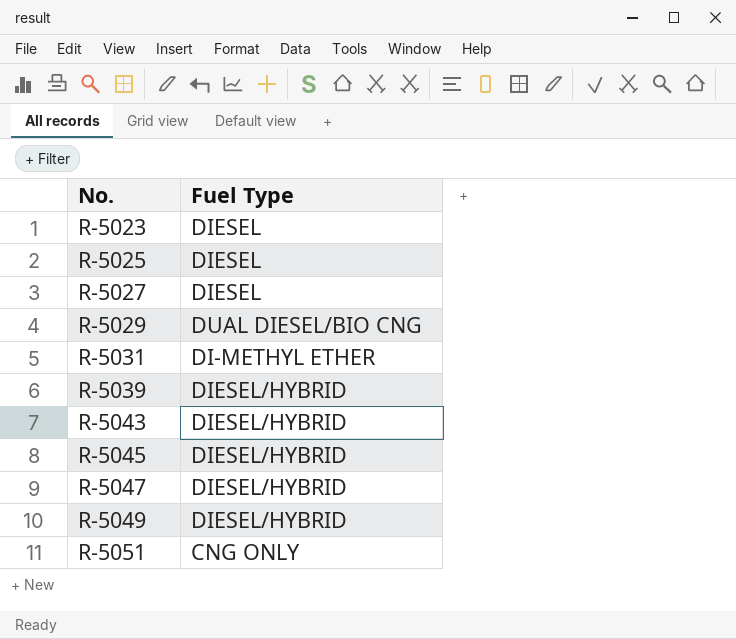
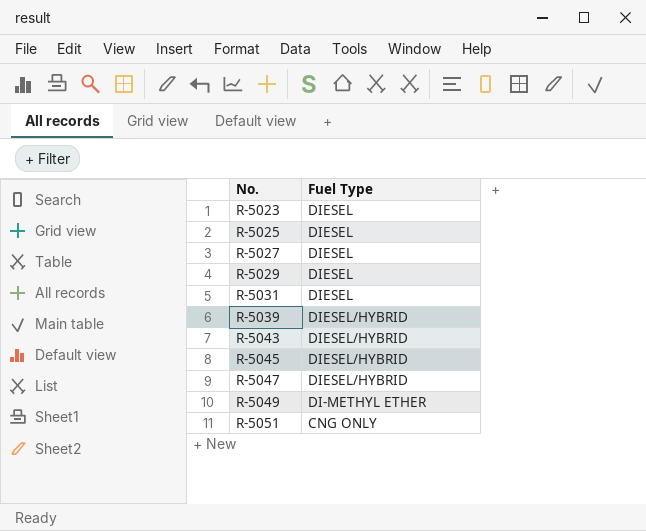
R-5029 | Fuel Type: DUAL DIESEL/BIO CNG -> DIESEL
R-5031 | Fuel Type: DI-METHYL ETHER -> DIESEL
R-5049 | Fuel Type: DIESEL/HYBRID -> DI-METHYL ETHER

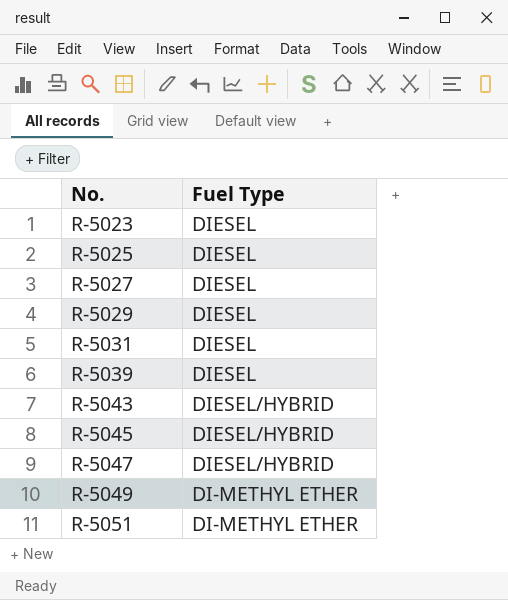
R-5039 | Fuel Type: DIESEL/HYBRID -> DIESEL
R-5051 | Fuel Type: CNG ONLY -> DI-METHYL ETHER

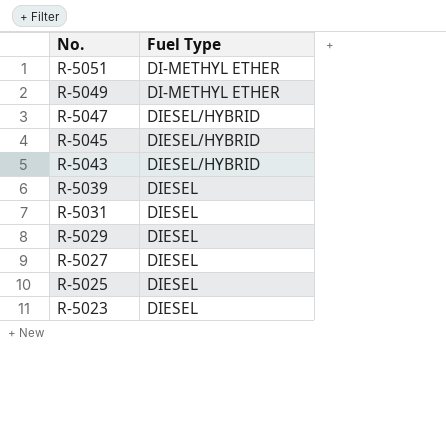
row order: No. ascending -> No. descending

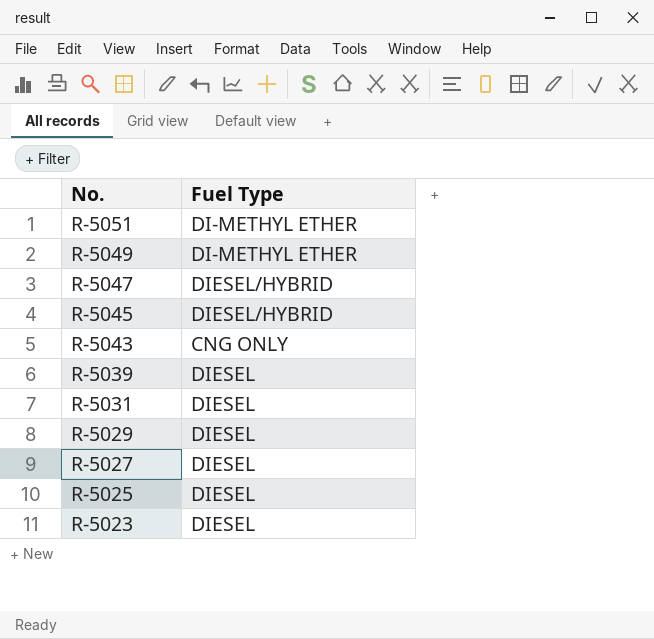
R-5043 | Fuel Type: DIESEL/HYBRID -> CNG ONLY

